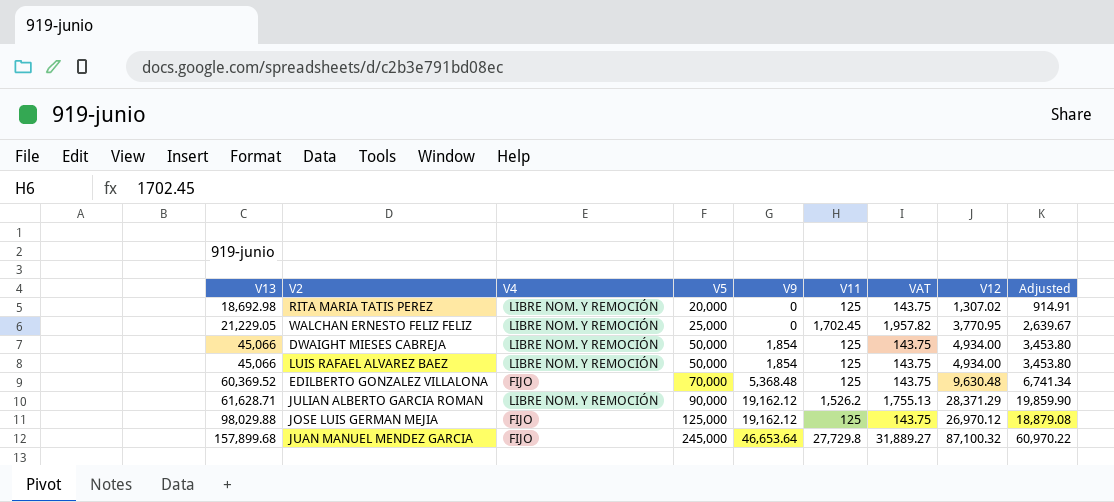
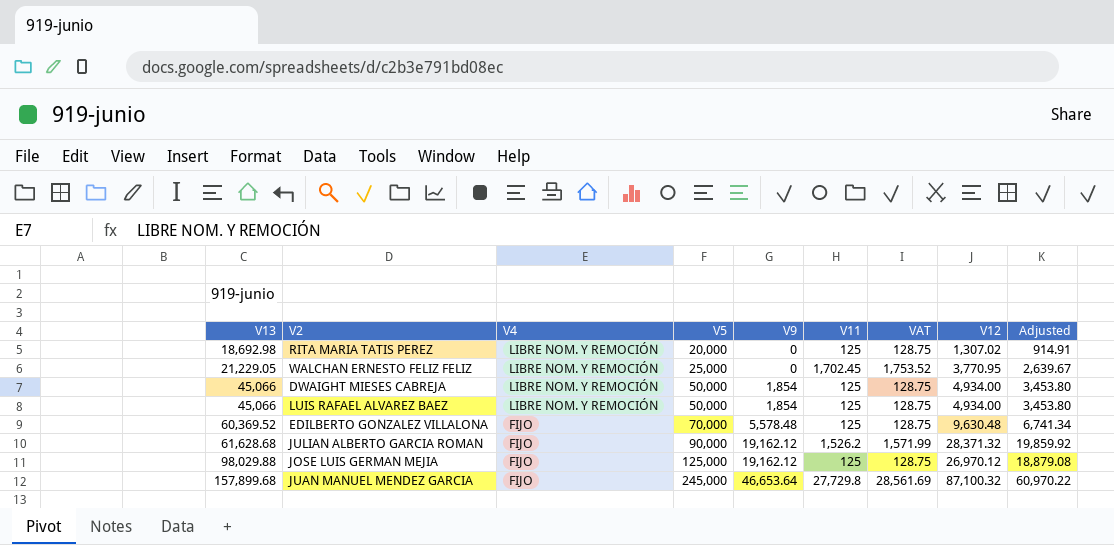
column VAT | formula: [V11] * 1.15 -> [V11] * 1.03
EDILBERTO GONZALEZ VILLALONA | V9: 5,368.48 -> 5,578.48
JULIAN ALBERTO GARCIA ROMAN | V13: 61,628.71 -> 61,628.68
JULIAN ALBERTO GARCIA ROMAN | V4: LIBRE NOM. Y REMOCIÓN -> FIJO
JULIAN ALBERTO GARCIA ROMAN | V12: 28,371.29 -> 28,371.32
JULIAN ALBERTO GARCIA ROMAN | Adjusted: 19,859.90 -> 19,859.92

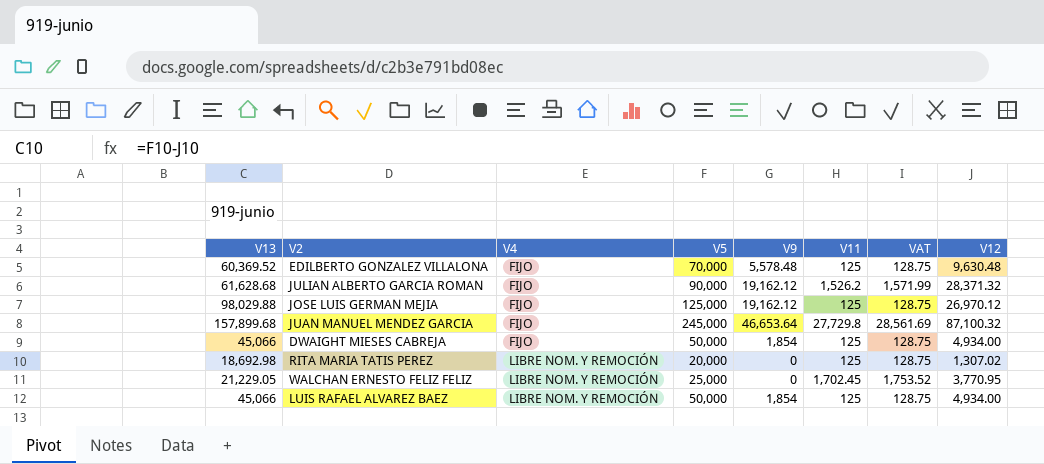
row order: V13 ascending -> V4 ascending
column Adjusted | formula: [V12] * 0.7 -> none
DWAIGHT MIESES CABREJA | V4: LIBRE NOM. Y REMOCIÓN -> FIJO

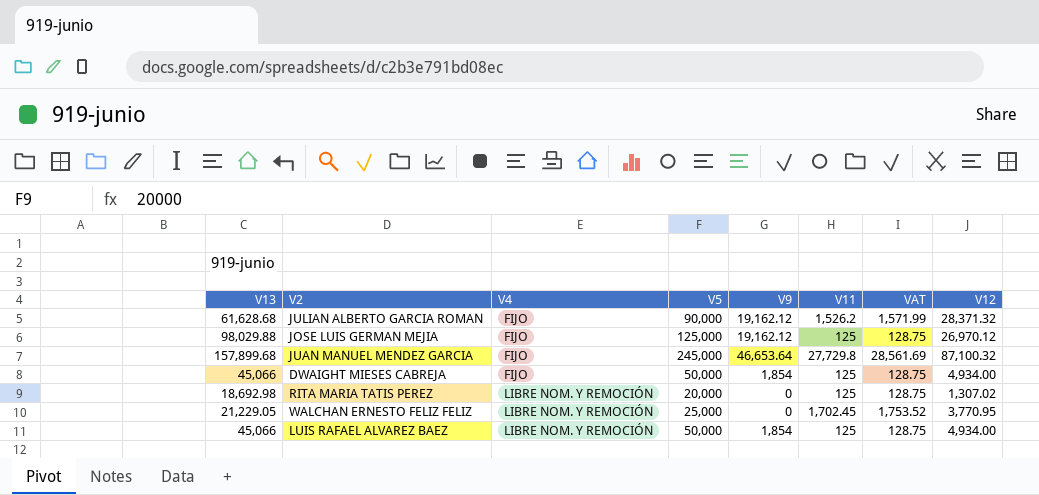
row EDILBERTO GONZALEZ VILLALONA: 60,369.52 | FIJO | 70,000 | 5,578.48 | 125 | 128.75 | 9,630.48 -> none

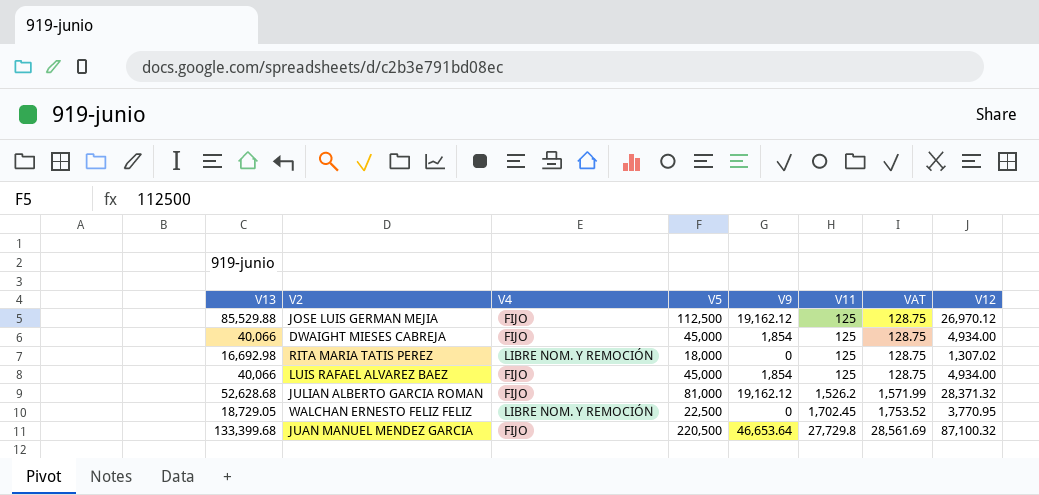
row order: V4 ascending -> V11 ascending
JOSE LUIS GERMAN MEJIA | V13: 98,029.88 -> 85,529.88
JOSE LUIS GERMAN MEJIA | V5: 125,000 -> 112,500
DWAIGHT MIESES CABREJA | V13: 45,066 -> 40,066
DWAIGHT MIESES CABREJA | V5: 50,000 -> 45,000
RITA MARIA TATIS PEREZ | V13: 18,692.98 -> 16,692.98
RITA MARIA TATIS PEREZ | V5: 20,000 -> 18,000
LUIS RAFAEL ALVAREZ BAEZ | V13: 45,066 -> 40,066
LUIS RAFAEL ALVAREZ BAEZ | V4: LIBRE NOM. Y REMOCIÓN -> FIJO
LUIS RAFAEL ALVAREZ BAEZ | V5: 50,000 -> 45,000
JULIAN ALBERTO GARCIA ROMAN | V13: 61,628.68 -> 52,628.68
JULIAN ALBERTO GARCIA ROMAN | V5: 90,000 -> 81,000
WALCHAN ERNESTO FELIZ FELIZ | V13: 21,229.05 -> 18,729.05
WALCHAN ERNESTO FELIZ FELIZ | V5: 25,000 -> 22,500
JUAN MANUEL MENDEZ GARCIA | V13: 157,899.68 -> 133,399.68
JUAN MANUEL MENDEZ GARCIA | V5: 245,000 -> 220,500

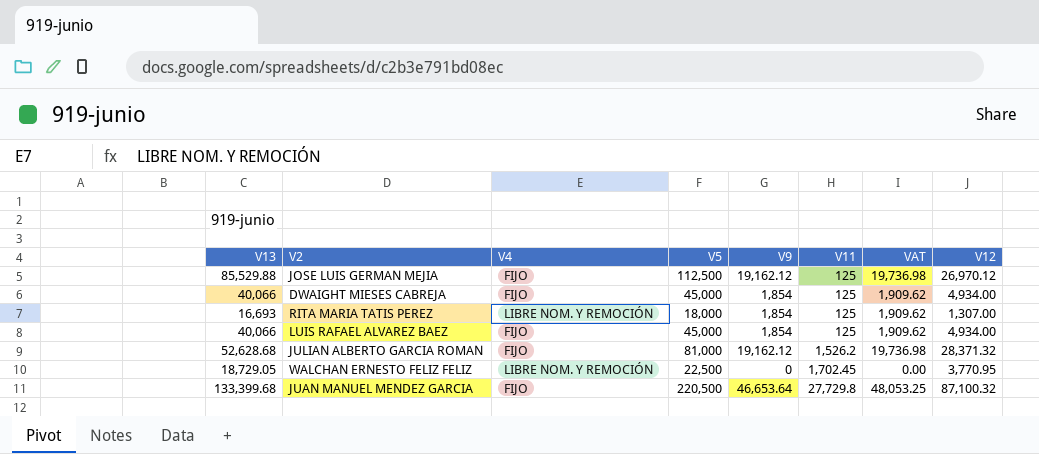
column VAT | formula: [V11] * 1.03 -> [V9] * 1.03
RITA MARIA TATIS PEREZ | V13: 16,692.98 -> 16,693
RITA MARIA TATIS PEREZ | V9: 0 -> 1,854
RITA MARIA TATIS PEREZ | V12: 1,307.02 -> 1,307.00

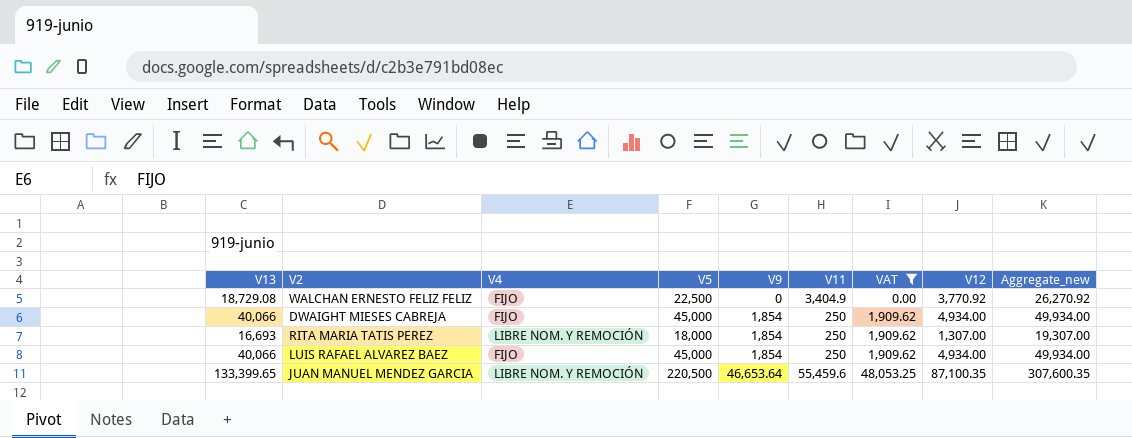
filter: none -> VAT != 19,736.98
row order: V11 ascending -> V9 ascending
column Aggregate_new | formula: none -> [V5] + [V12]
WALCHAN ERNESTO FELIZ FELIZ | V13: 18,729.05 -> 18,729.08
WALCHAN ERNESTO FELIZ FELIZ | V4: LIBRE NOM. Y REMOCIÓN -> FIJO
WALCHAN ERNESTO FELIZ FELIZ | V11: 1,702.45 -> 3,404.9
WALCHAN ERNESTO FELIZ FELIZ | V12: 3,770.95 -> 3,770.92
DWAIGHT MIESES CABREJA | V11: 125 -> 250
RITA MARIA TATIS PEREZ | V11: 125 -> 250
LUIS RAFAEL ALVAREZ BAEZ | V11: 125 -> 250
JUAN MANUEL MENDEZ GARCIA | V13: 133,399.68 -> 133,399.65
JUAN MANUEL MENDEZ GARCIA | V4: FIJO -> LIBRE NOM. Y REMOCIÓN
JUAN MANUEL MENDEZ GARCIA | V11: 27,729.8 -> 55,459.6
JUAN MANUEL MENDEZ GARCIA | V12: 87,100.32 -> 87,100.35

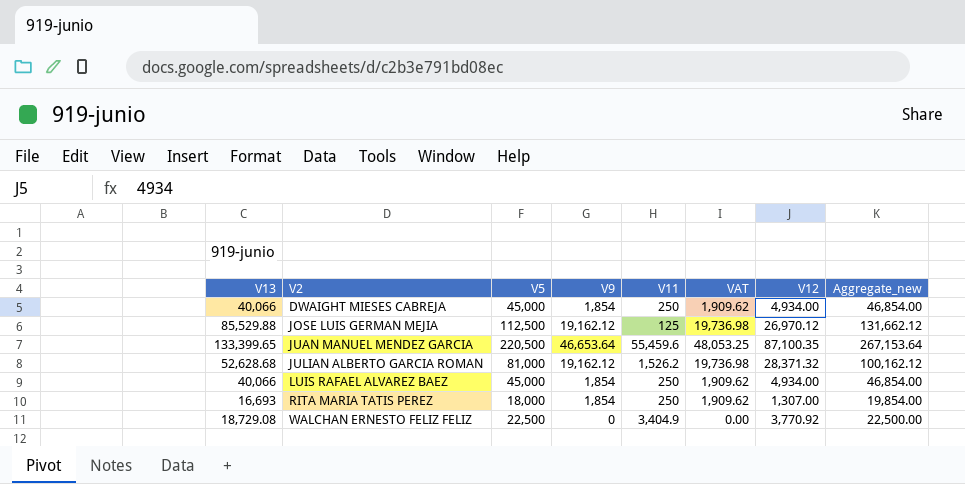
filter: VAT != 19,736.98 -> none
row order: V9 ascending -> V2 ascending
column V4 | position: 3 -> none
column Aggregate_new | formula: [V5] + [V12] -> [V5] + [V9]

